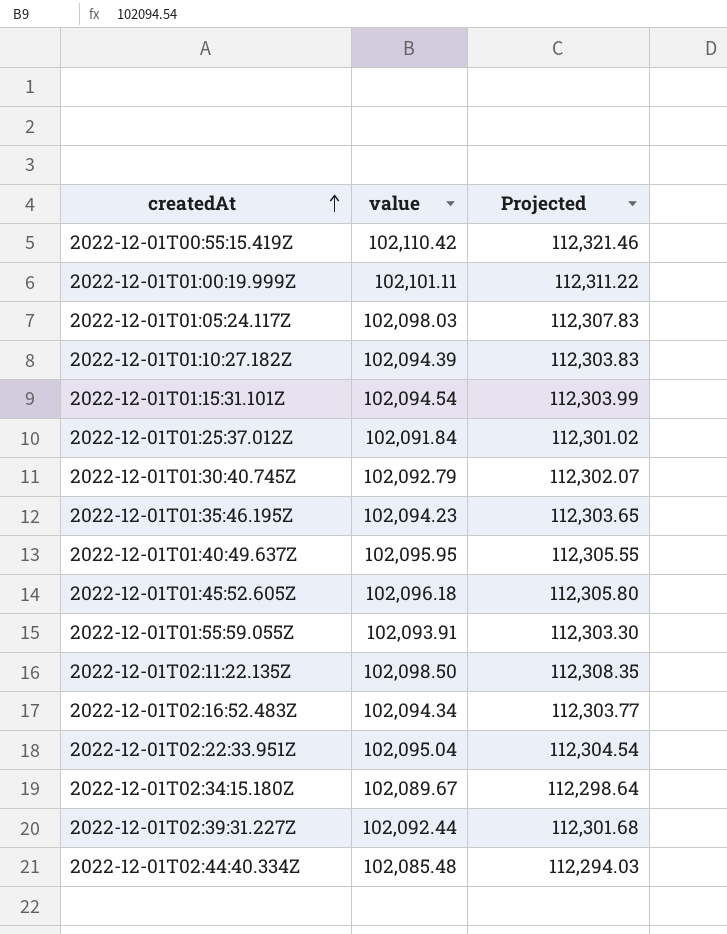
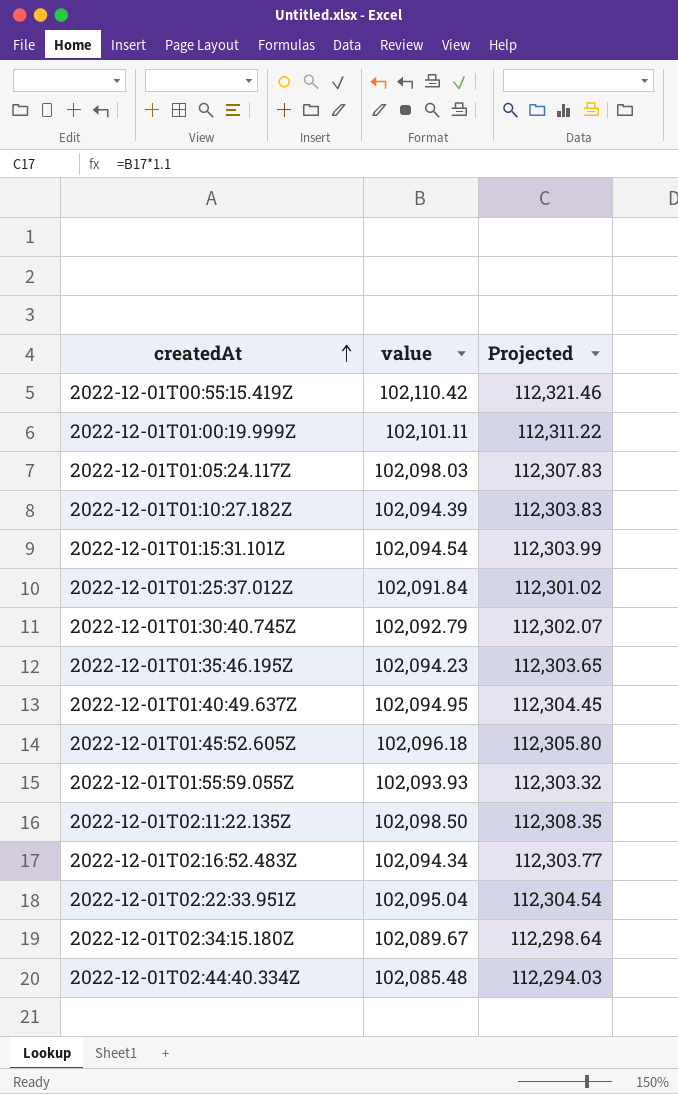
row 2022-12-01T02:39:31.227Z: 102,092.44 | 112,301.68 -> none
2022-12-01T01:40:49.637Z | value: 102,095.95 -> 102,094.95
2022-12-01T01:40:49.637Z | Projected: 112,305.55 -> 112,304.45
2022-12-01T01:55:59.055Z | value: 102,093.91 -> 102,093.93
2022-12-01T01:55:59.055Z | Projected: 112,303.30 -> 112,303.32

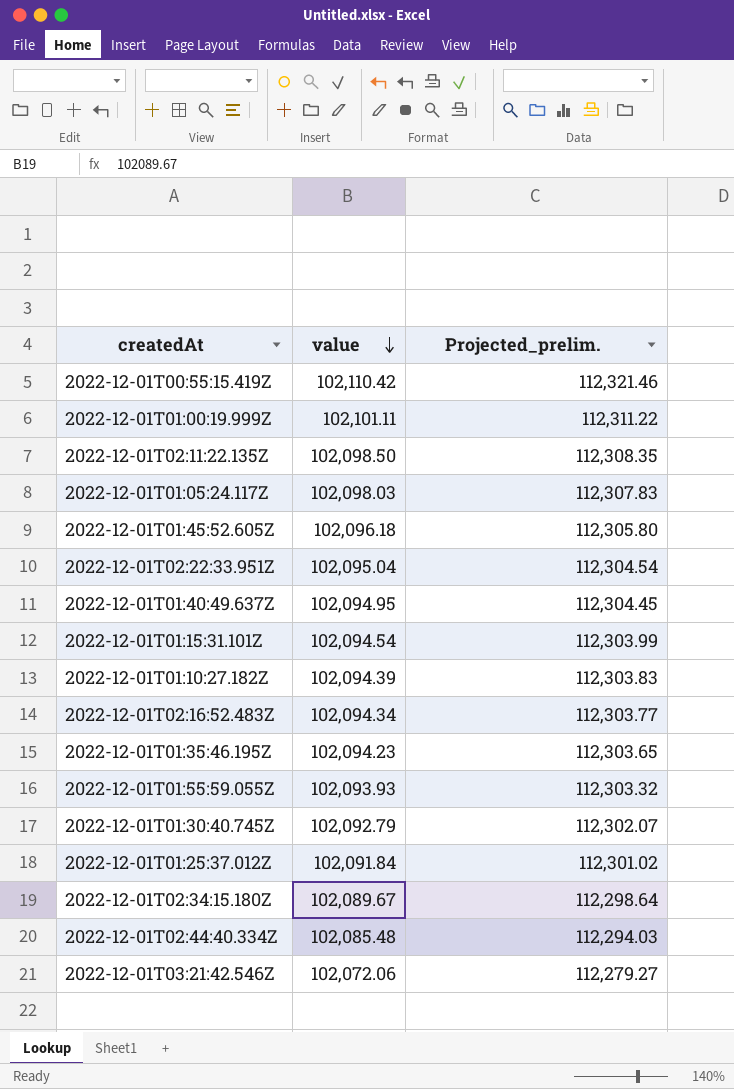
row order: createdAt ascending -> value descending
column name: Projected -> Projected_prelim.
row 2022-12-01T03:21:42.546Z: none -> 102,072.06 | 112,279.27

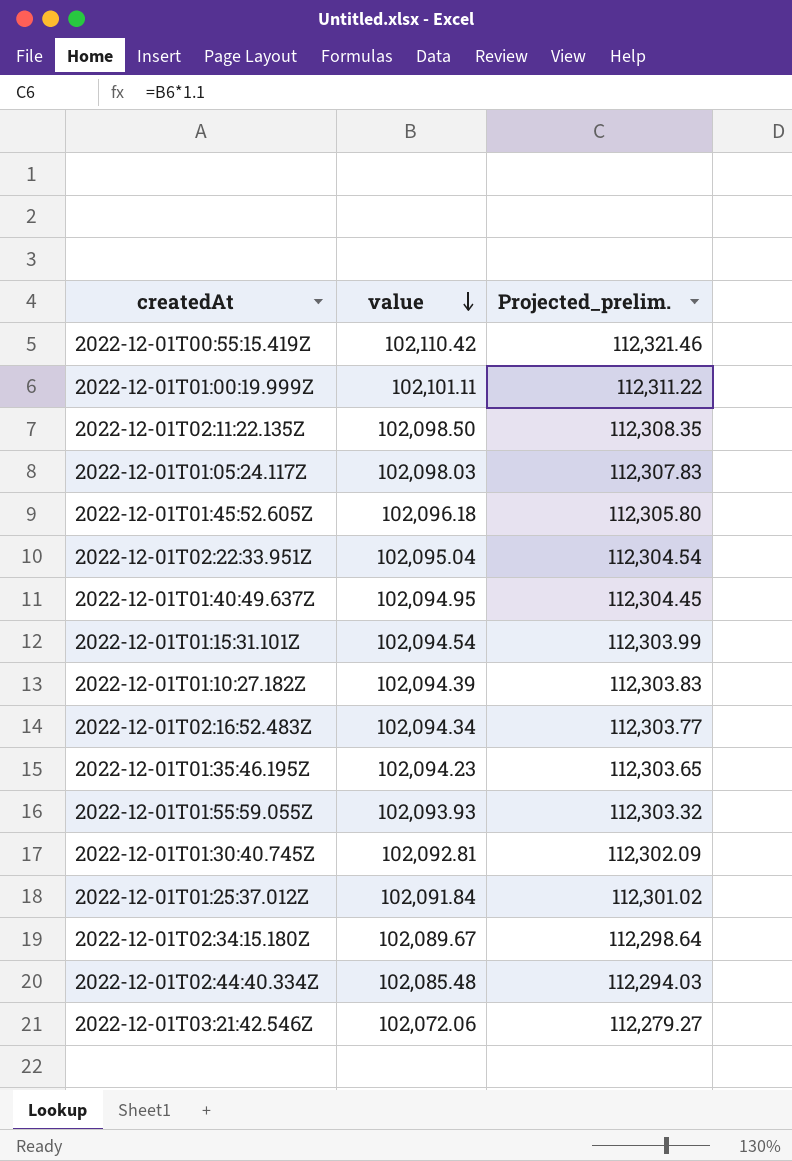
2022-12-01T01:30:40.745Z | value: 102,092.79 -> 102,092.81
2022-12-01T01:30:40.745Z | Projected_prelim.: 112,302.07 -> 112,302.09

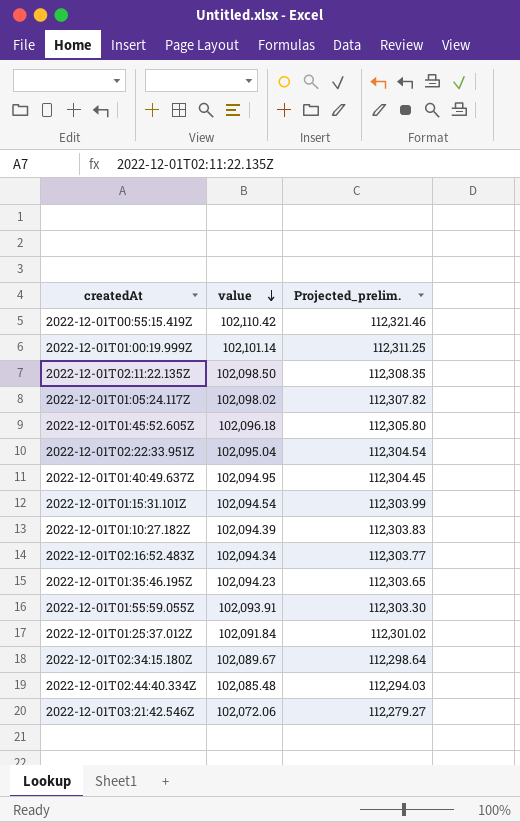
row 2022-12-01T01:30:40.745Z: 102,092.81 | 112,302.09 -> none
2022-12-01T01:00:19.999Z | value: 102,101.11 -> 102,101.14
2022-12-01T01:00:19.999Z | Projected_prelim.: 112,311.22 -> 112,311.25
2022-12-01T01:05:24.117Z | value: 102,098.03 -> 102,098.02
2022-12-01T01:05:24.117Z | Projected_prelim.: 112,307.83 -> 112,307.82
2022-12-01T01:55:59.055Z | value: 102,093.93 -> 102,093.91
2022-12-01T01:55:59.055Z | Projected_prelim.: 112,303.32 -> 112,303.30

